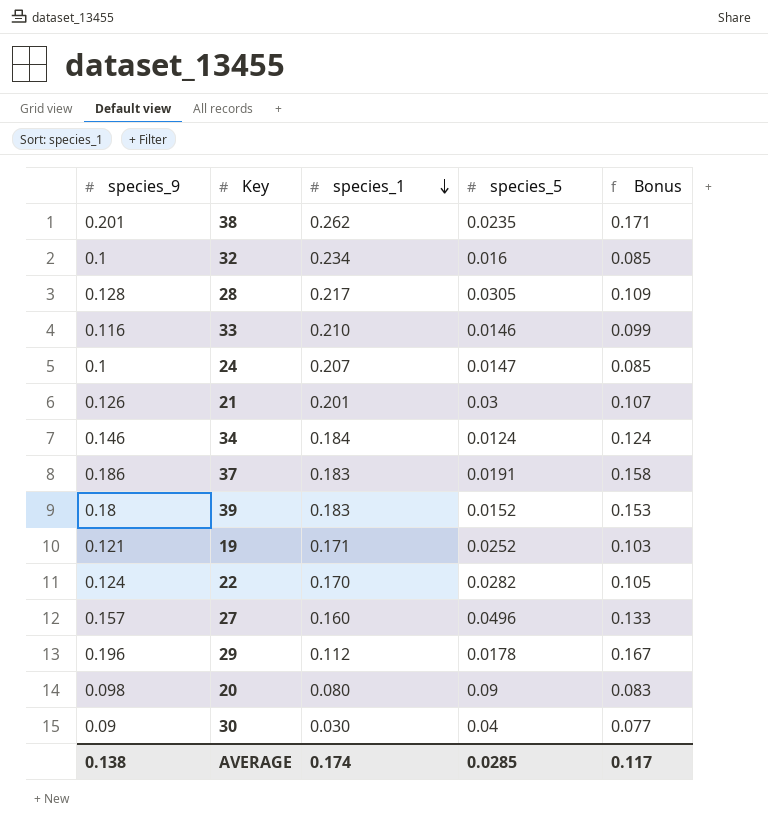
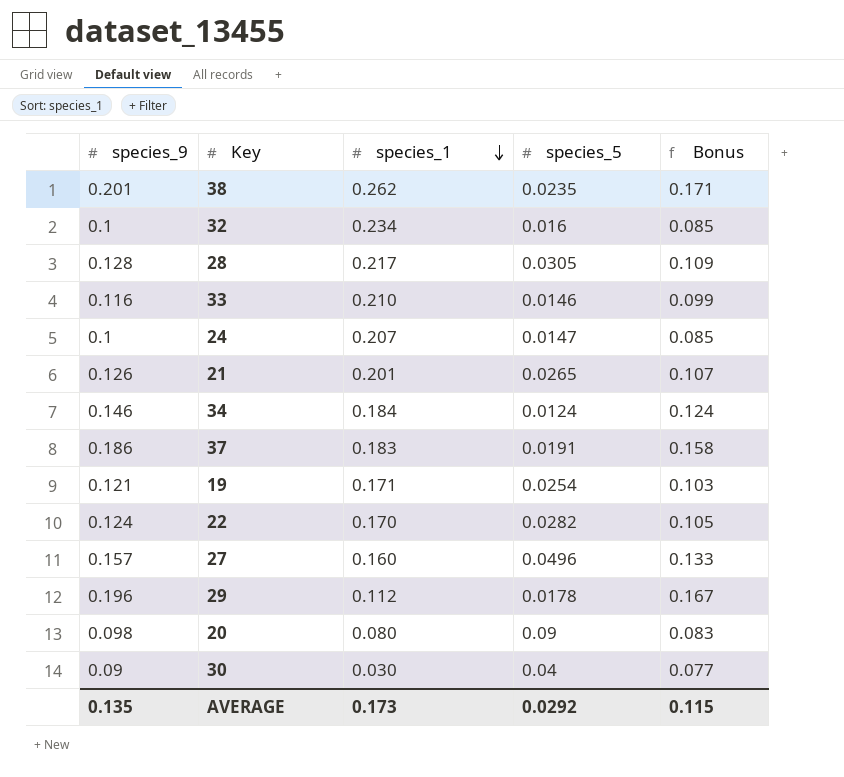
row 39: 0.18 | 0.183 | 0.0152 | 0.153 -> none
21 | species_5: 0.03 -> 0.0265
19 | species_5: 0.0252 -> 0.0254
AVERAGE | species_9: 0.138 -> 0.135
AVERAGE | species_1: 0.174 -> 0.173
AVERAGE | species_5: 0.0285 -> 0.0292
AVERAGE | Bonus: 0.117 -> 0.115

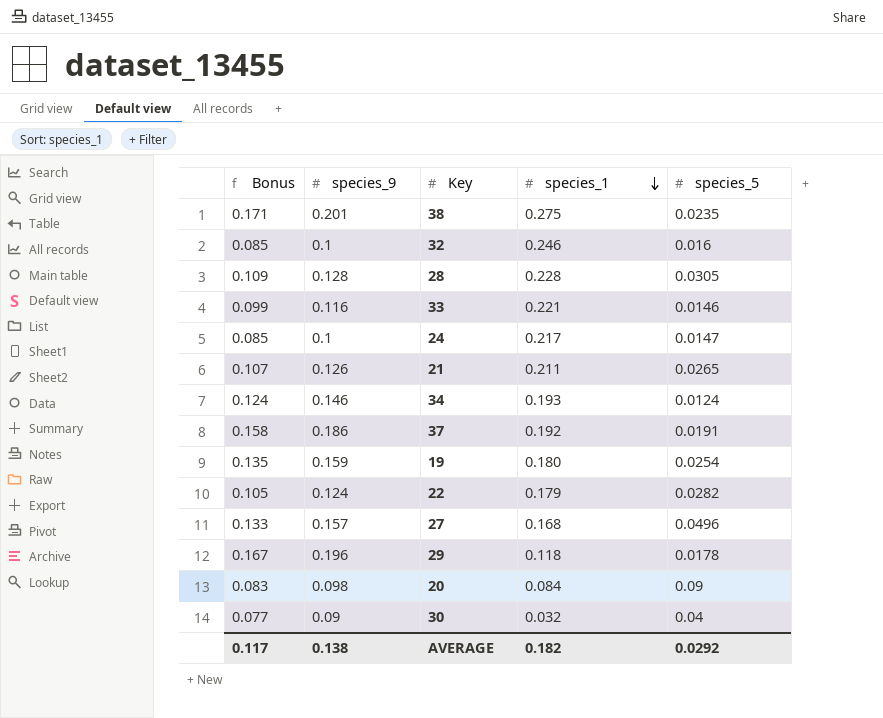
column Bonus | position: 5 -> 1
38 | species_1: 0.262 -> 0.275
32 | species_1: 0.234 -> 0.246
28 | species_1: 0.217 -> 0.228
33 | species_1: 0.210 -> 0.221
24 | species_1: 0.207 -> 0.217
21 | species_1: 0.201 -> 0.211
34 | species_1: 0.184 -> 0.193
37 | species_1: 0.183 -> 0.192
19 | Bonus: 0.103 -> 0.135
19 | species_9: 0.121 -> 0.159
19 | species_1: 0.171 -> 0.180
22 | species_1: 0.170 -> 0.179
27 | species_1: 0.160 -> 0.168
29 | species_1: 0.112 -> 0.118
20 | species_1: 0.080 -> 0.084
30 | species_1: 0.030 -> 0.032
AVERAGE | Bonus: 0.115 -> 0.117
AVERAGE | species_9: 0.135 -> 0.138
AVERAGE | species_1: 0.173 -> 0.182

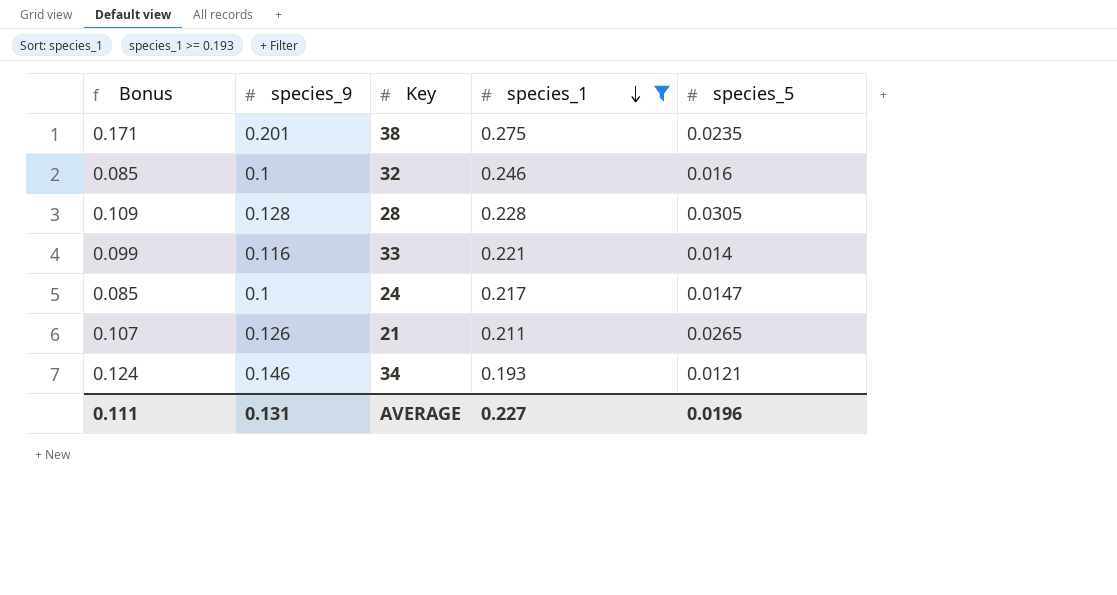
filter: none -> species_1 >= 0.193
33 | species_5: 0.0146 -> 0.014
34 | species_5: 0.0124 -> 0.0121
AVERAGE | Bonus: 0.117 -> 0.111
AVERAGE | species_9: 0.138 -> 0.131
AVERAGE | species_1: 0.182 -> 0.227
AVERAGE | species_5: 0.0292 -> 0.0196

